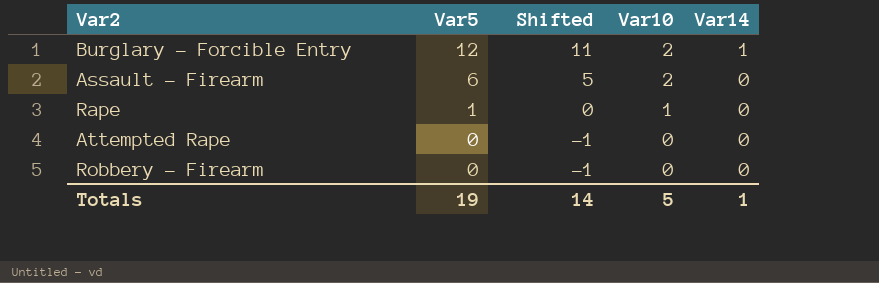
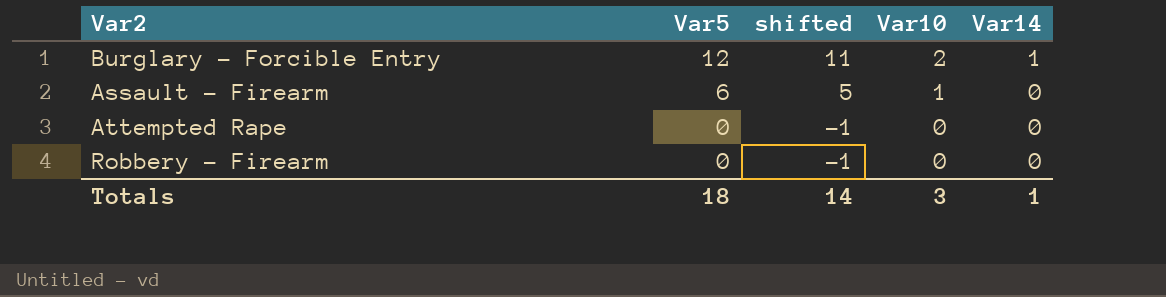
column name: Shifted -> shifted
row Rape: 1 | 0 | 1 | 0 -> none
Assault - Firearm | Var10: 2 -> 1
Totals | Var5: 19 -> 18
Totals | Var10: 5 -> 3

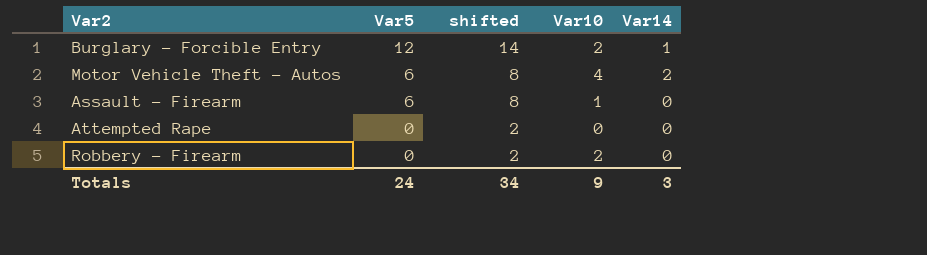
column shifted | formula: [Var5] - 1 -> [Var5] + 2
row Motor Vehicle Theft - Autos: none -> 6 | 8 | 4 | 2
Robbery - Firearm | Var10: 0 -> 2
Totals | Var5: 18 -> 24
Totals | shifted: 14 -> 34
Totals | Var10: 3 -> 9
Totals | Var14: 1 -> 3

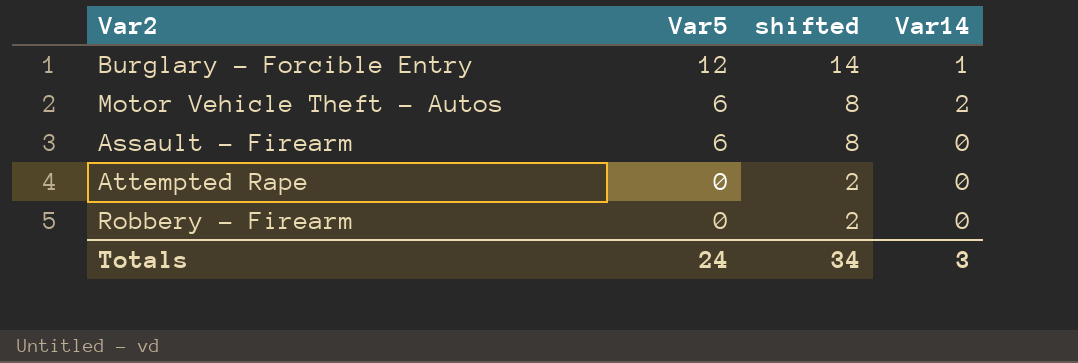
column Var10 | position: 4 -> none

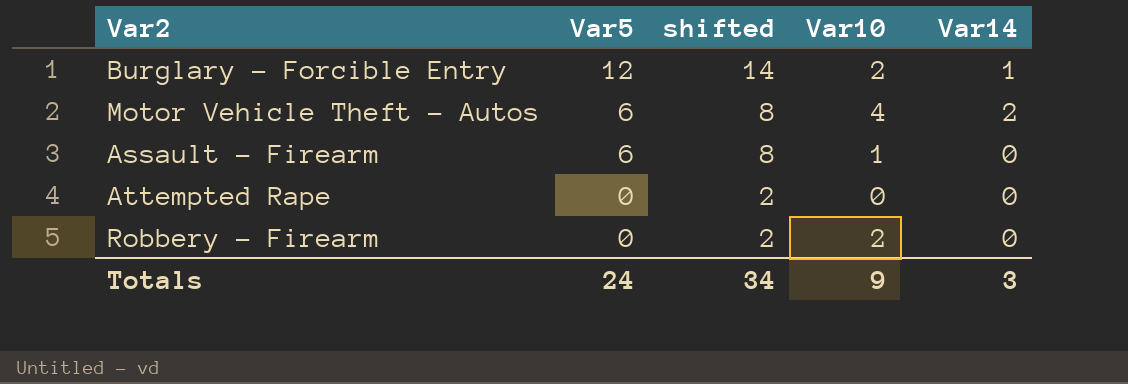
column Var10 | position: none -> 4

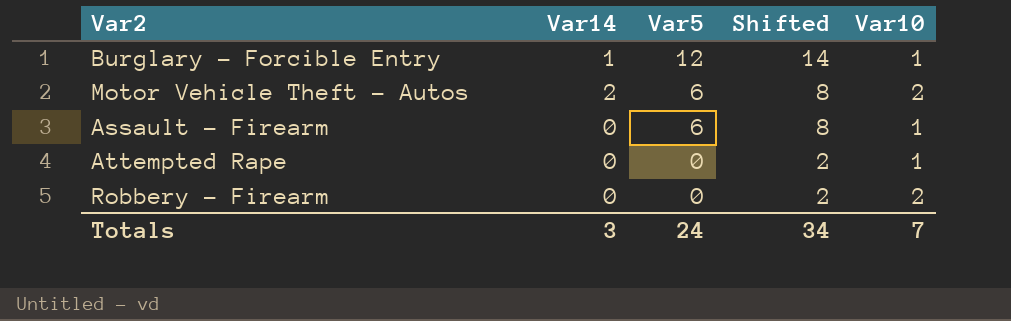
column Var14 | position: 5 -> 2
column name: shifted -> Shifted
Burglary - Forcible Entry | Var10: 2 -> 1
Motor Vehicle Theft - Autos | Var10: 4 -> 2
Attempted Rape | Var10: 0 -> 1
Totals | Var10: 9 -> 7

